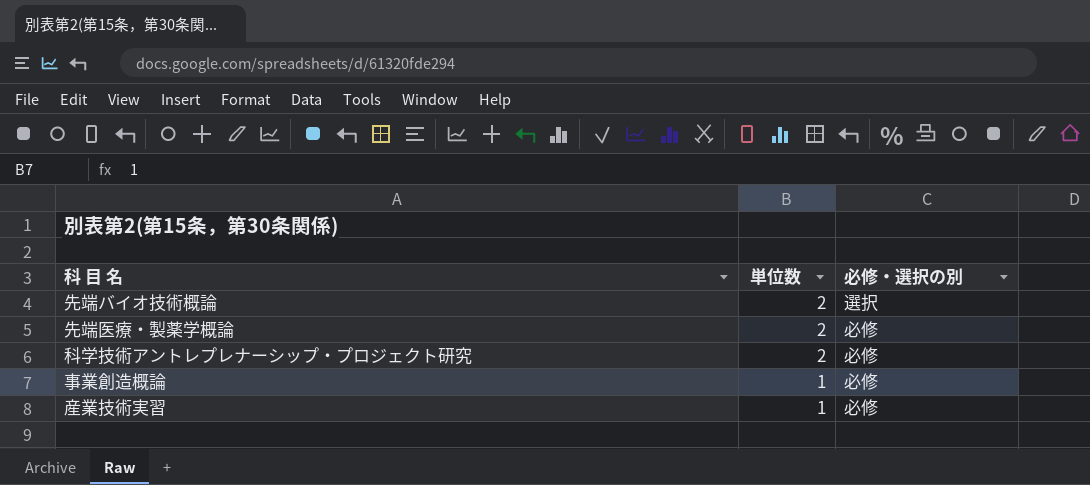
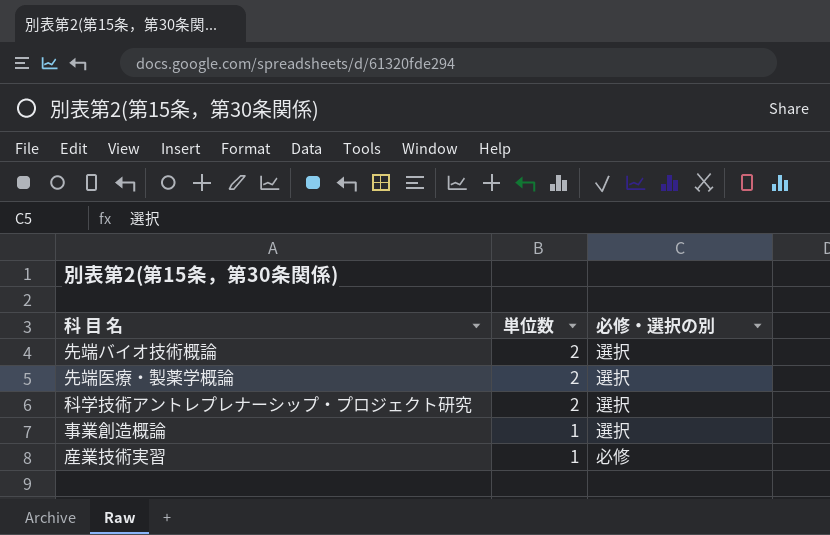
先端医療・製薬学概論 | 必修・選択の別: 必修 -> 選択
科学技術アントレプレナーシップ・プロジェクト研究 | 必修・選択の別: 必修 -> 選択
事業創造概論 | 必修・選択の別: 必修 -> 選択

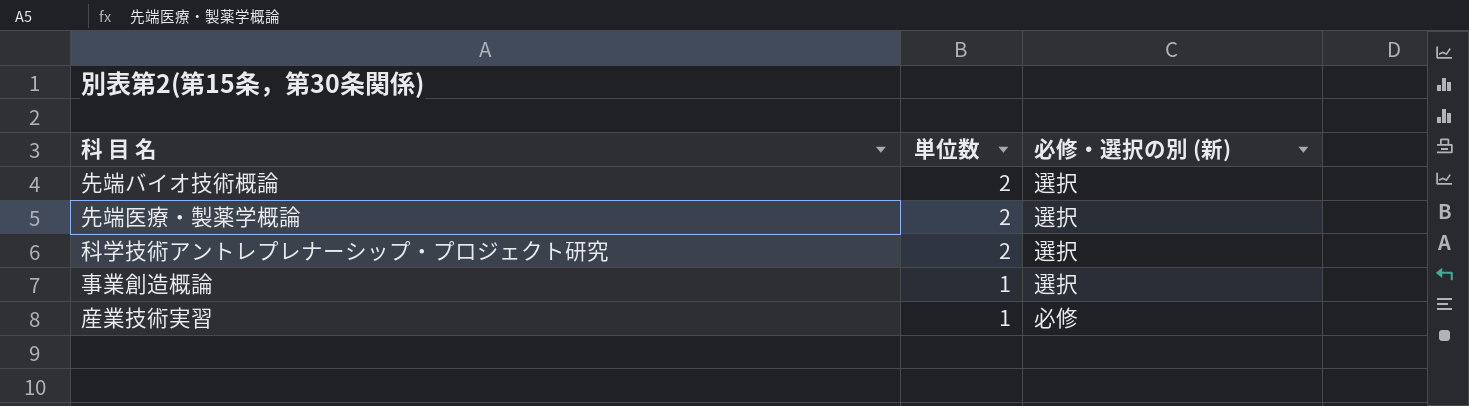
column name: 必修・選択の別 -> 必修・選択の別 (新)

